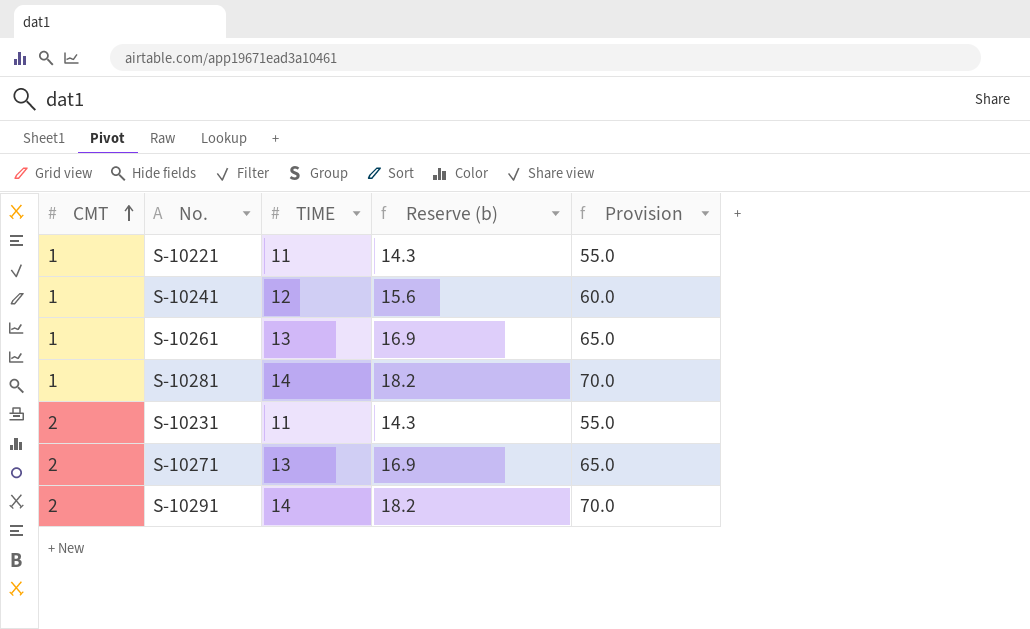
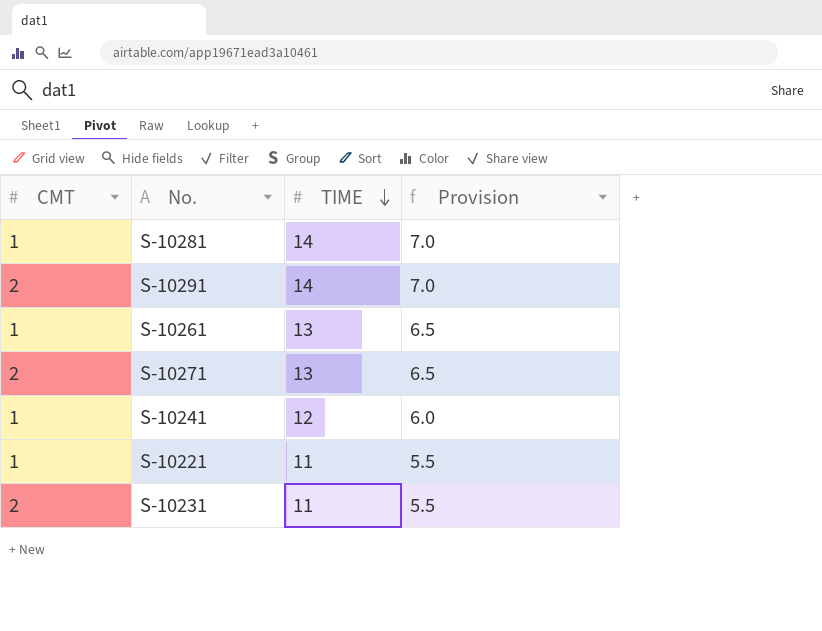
row order: CMT ascending -> TIME descending
column Reserve (b) | formula: [TIME] * 1.3 -> none
column Provision | formula: [TIME] * 5 -> [TIME] * 0.5

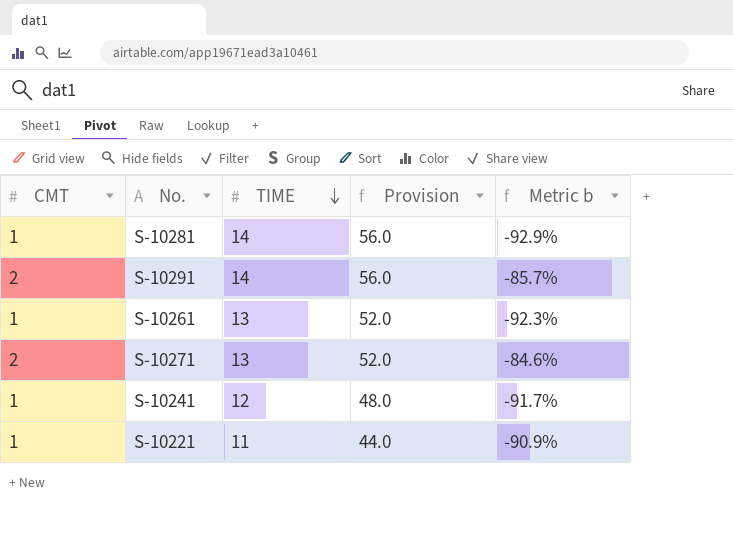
column Provision | formula: [TIME] * 0.5 -> [TIME] * 4
column Metric b | formula: none -> ([CMT] - [TIME]) / [TIME]
row S-10231: 2 | 11 | 5.5 -> none

